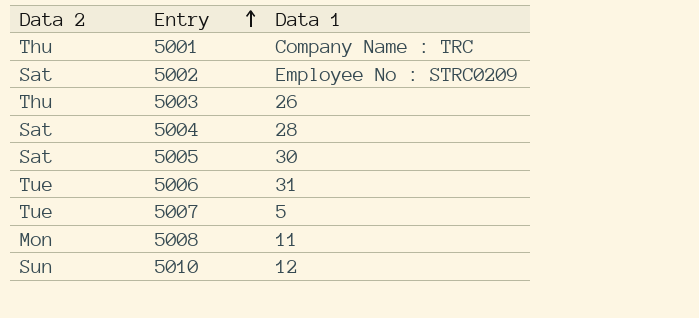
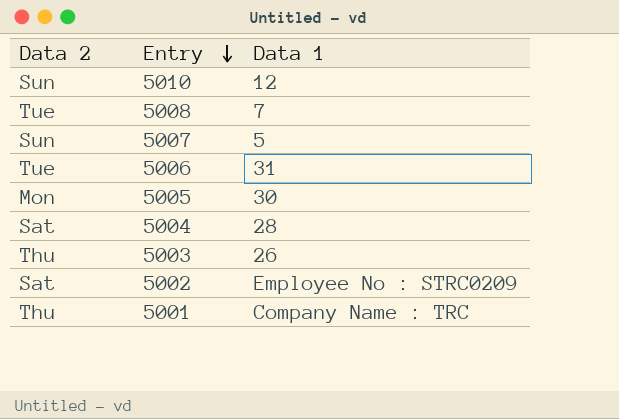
row order: Entry ascending -> Entry descending
5008 | Data 2: Mon -> Tue
5008 | Data 1: 11 -> 7
5007 | Data 2: Tue -> Sun
5005 | Data 2: Sat -> Mon

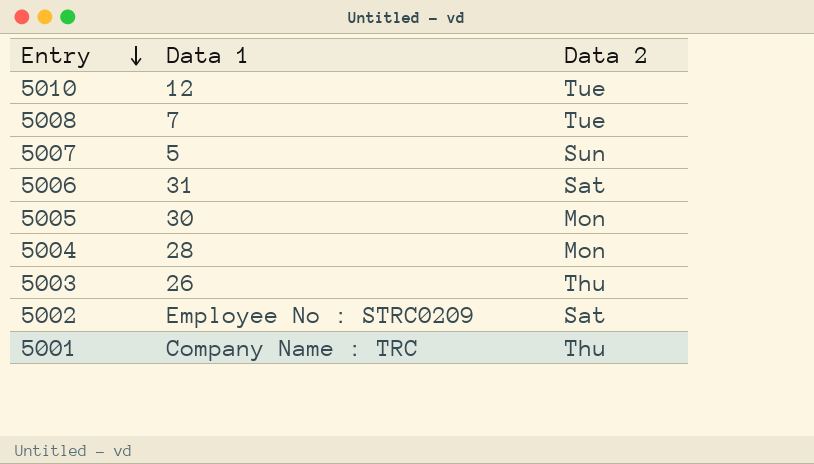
column Data 2 | position: 1 -> 3
5010 | Data 2: Sun -> Tue
5006 | Data 2: Tue -> Sat
5004 | Data 2: Sat -> Mon

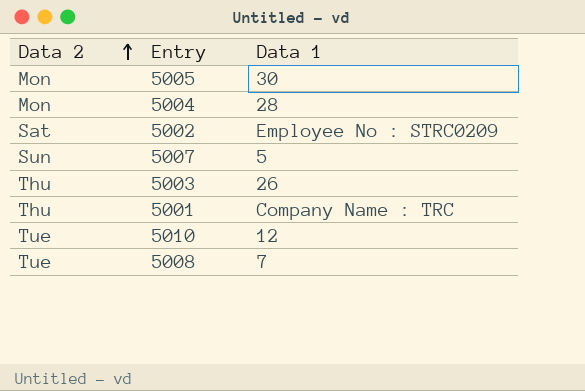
row order: Entry descending -> Data 2 ascending
column Data 2 | position: 3 -> 1
row 5006: 31 | Sat -> none

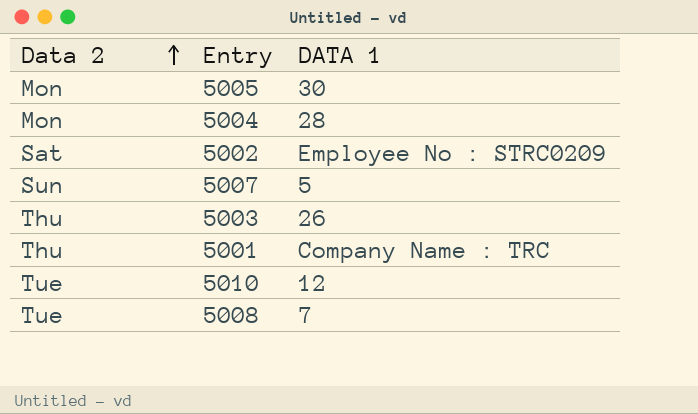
column name: Data 1 -> DATA 1

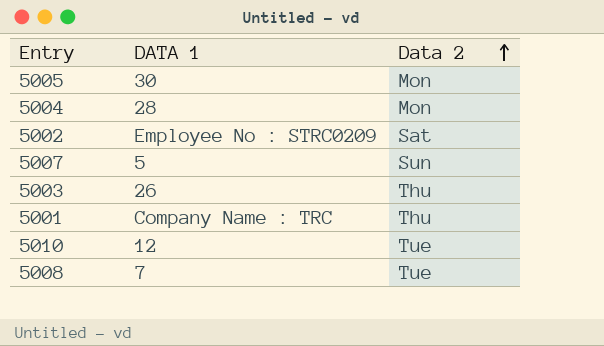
column Data 2 | position: 1 -> 3

